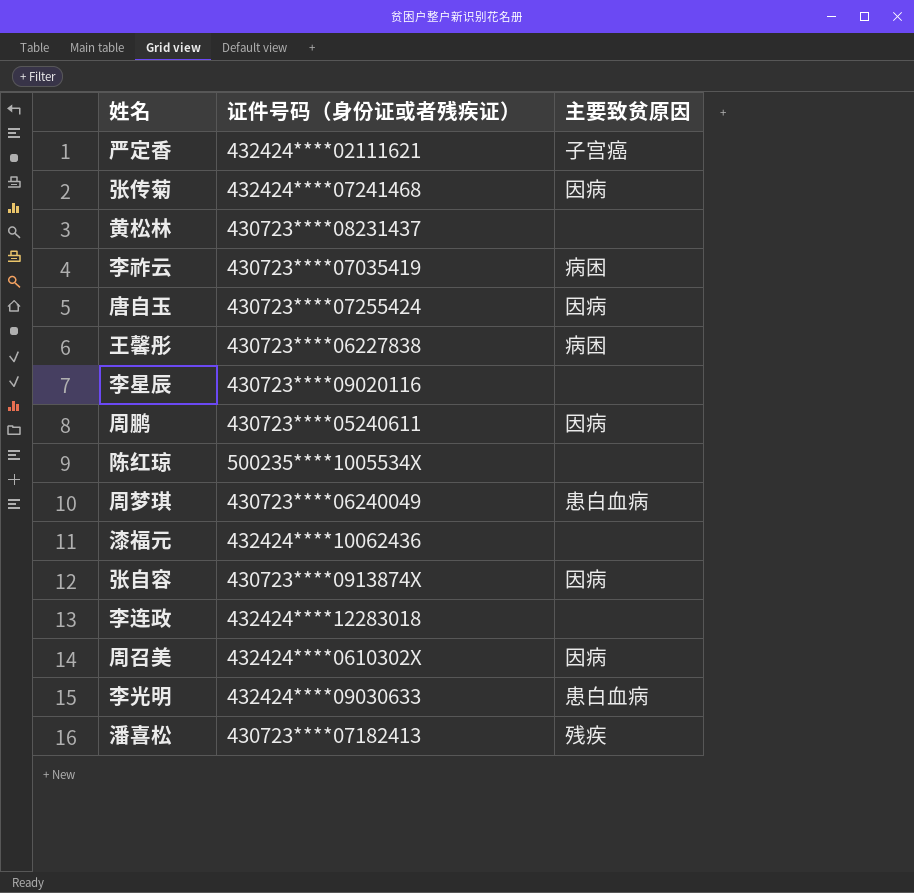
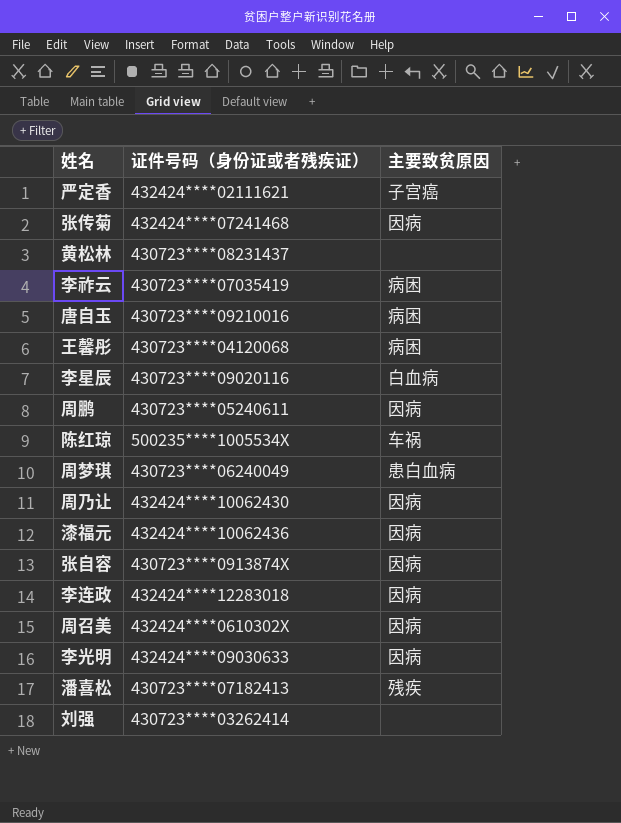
唐自玉 | 证件号码（身份证或者残疾证）: 430723****07255424 -> 430723****09210016
唐自玉 | 主要致贫原因: 因病 -> 病困
王馨彤 | 证件号码（身份证或者残疾证）: 430723****06227838 -> 430723****04120068
李星辰 | 主要致贫原因: none -> 白血病
陈红琼 | 主要致贫原因: none -> 车祸
row 周乃让: none -> 432424****10062430 | 因病
漆福元 | 主要致贫原因: none -> 因病
李连政 | 主要致贫原因: none -> 因病
李光明 | 主要致贫原因: 患白血病 -> 因病
row 刘强: none -> 430723****03262414 | none

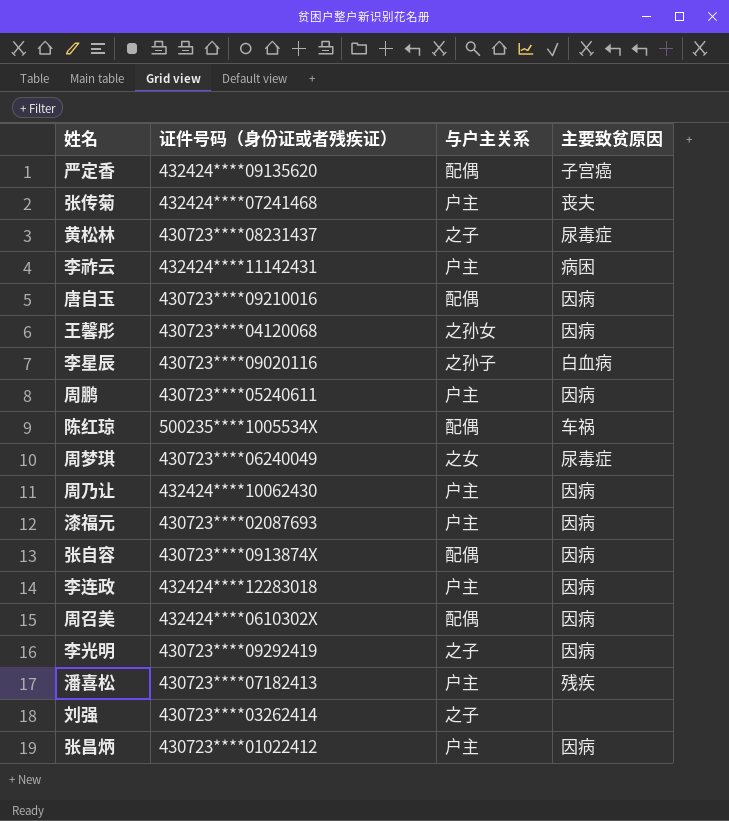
column 与户主关系 | position: none -> 3
严定香 | 证件号码（身份证或者残疾证）: 432424****02111621 -> 432424****09135620
张传菊 | 主要致贫原因: 因病 -> 丧夫
黄松林 | 主要致贫原因: none -> 尿毒症
李祚云 | 证件号码（身份证或者残疾证）: 430723****07035419 -> 432424****11142431
唐自玉 | 主要致贫原因: 病困 -> 因病
王馨彤 | 主要致贫原因: 病困 -> 因病
周梦琪 | 主要致贫原因: 患白血病 -> 尿毒症
漆福元 | 证件号码（身份证或者残疾证）: 432424****10062436 -> 430723****02087693
李光明 | 证件号码（身份证或者残疾证）: 432424****09030633 -> 430723****09292419
row 张昌炳: none -> 430723****01022412 | 户主 | 因病

